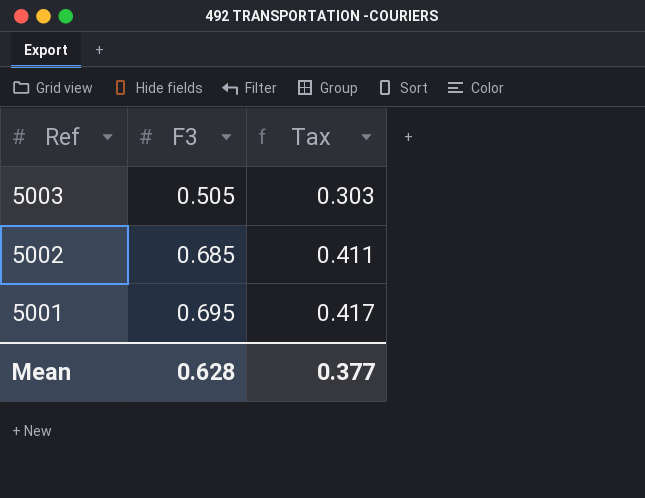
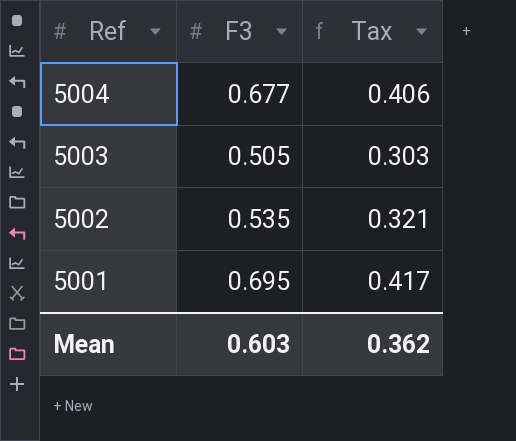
row 5004: none -> 0.677 | 0.406
5002 | F3: 0.685 -> 0.535
5002 | Tax: 0.411 -> 0.321
Mean | F3: 0.628 -> 0.603
Mean | Tax: 0.377 -> 0.362

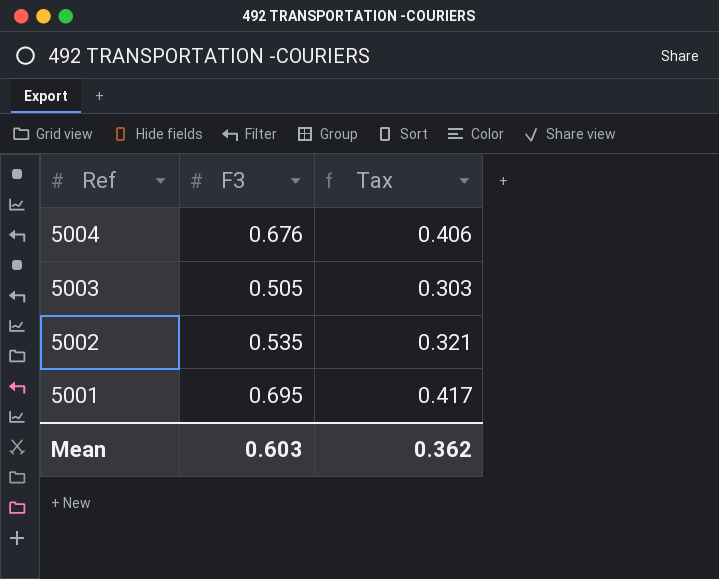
5004 | F3: 0.677 -> 0.676

